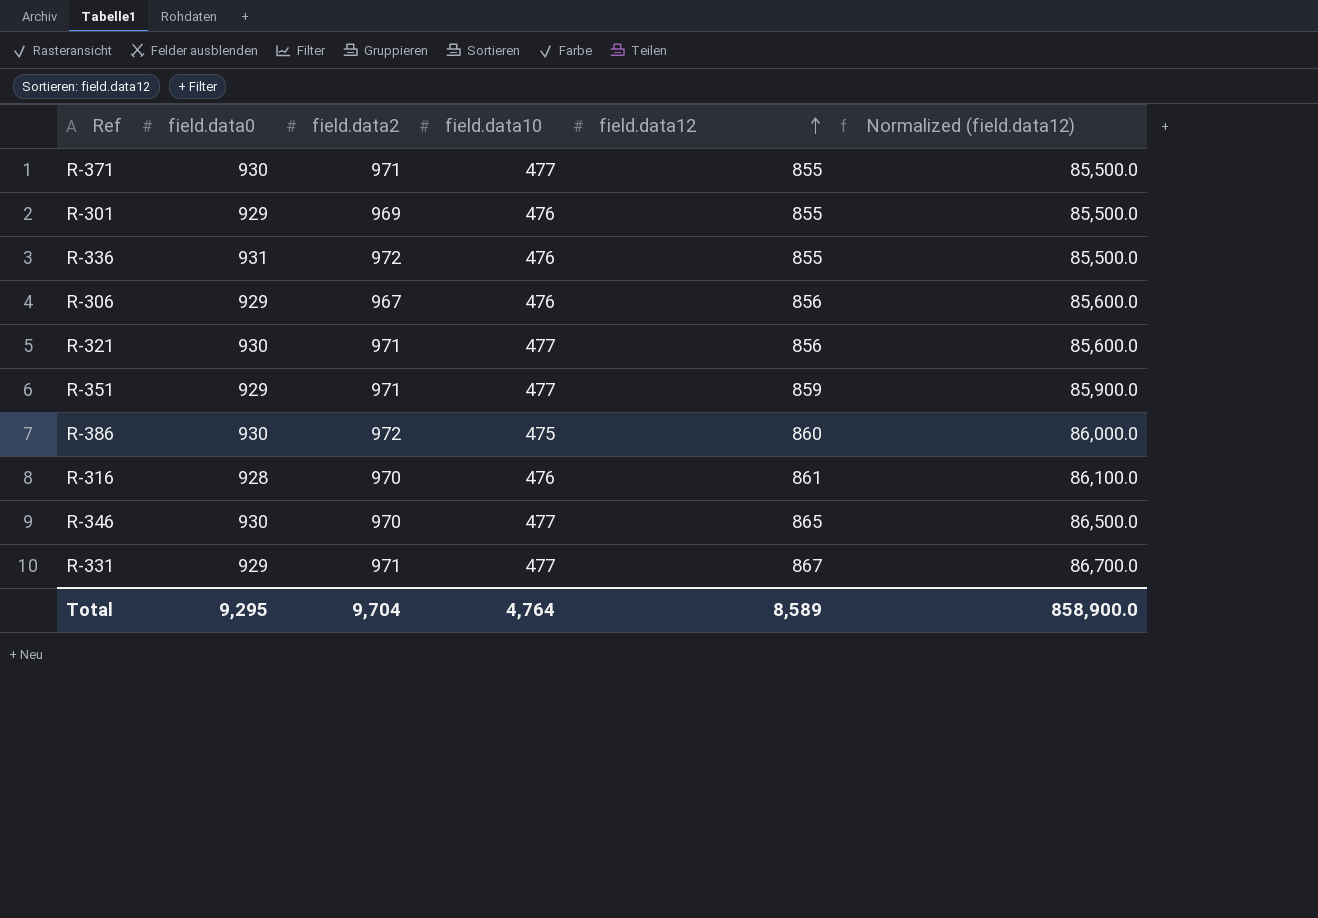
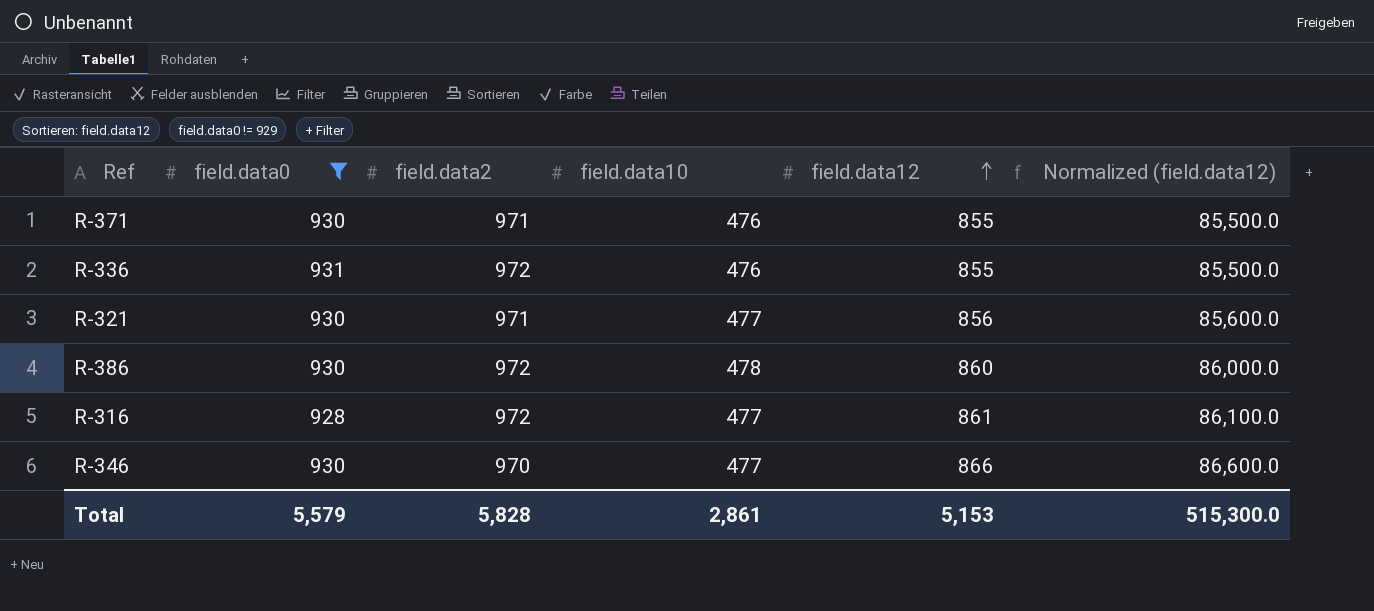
filter: none -> field.data0 != 929
R-371 | field.data10: 477 -> 476
R-386 | field.data10: 475 -> 478
R-316 | field.data2: 970 -> 972
R-316 | field.data10: 476 -> 477
R-346 | field.data12: 865 -> 866
R-346 | Normalized (field.data12): 86,500.0 -> 86,600.0
Total | field.data0: 9,295 -> 5,579
Total | field.data2: 9,704 -> 5,828
Total | field.data10: 4,764 -> 2,861
Total | field.data12: 8,589 -> 5,153
Total | Normalized (field.data12): 858,900.0 -> 515,300.0

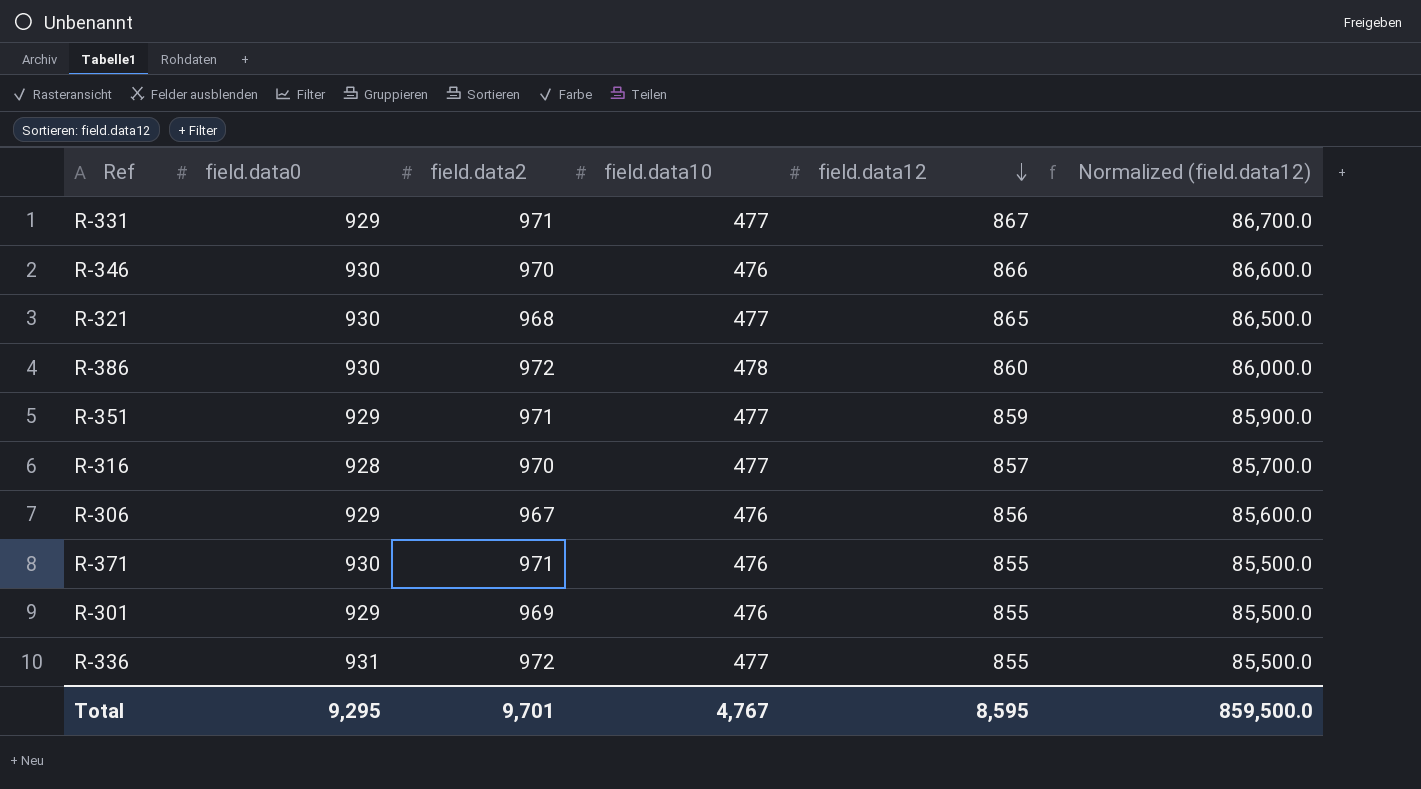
filter: field.data0 != 929 -> none
row order: field.data12 ascending -> field.data12 descending
R-346 | field.data10: 477 -> 476
R-321 | field.data2: 971 -> 968
R-321 | field.data12: 856 -> 865
R-321 | Normalized (field.data12): 85,600.0 -> 86,500.0
R-316 | field.data2: 972 -> 970
R-316 | field.data12: 861 -> 857
R-316 | Normalized (field.data12): 86,100.0 -> 85,700.0
R-336 | field.data10: 476 -> 477
Total | field.data0: 5,579 -> 9,295
Total | field.data2: 5,828 -> 9,701
Total | field.data10: 2,861 -> 4,767
Total | field.data12: 5,153 -> 8,595
Total | Normalized (field.data12): 515,300.0 -> 859,500.0

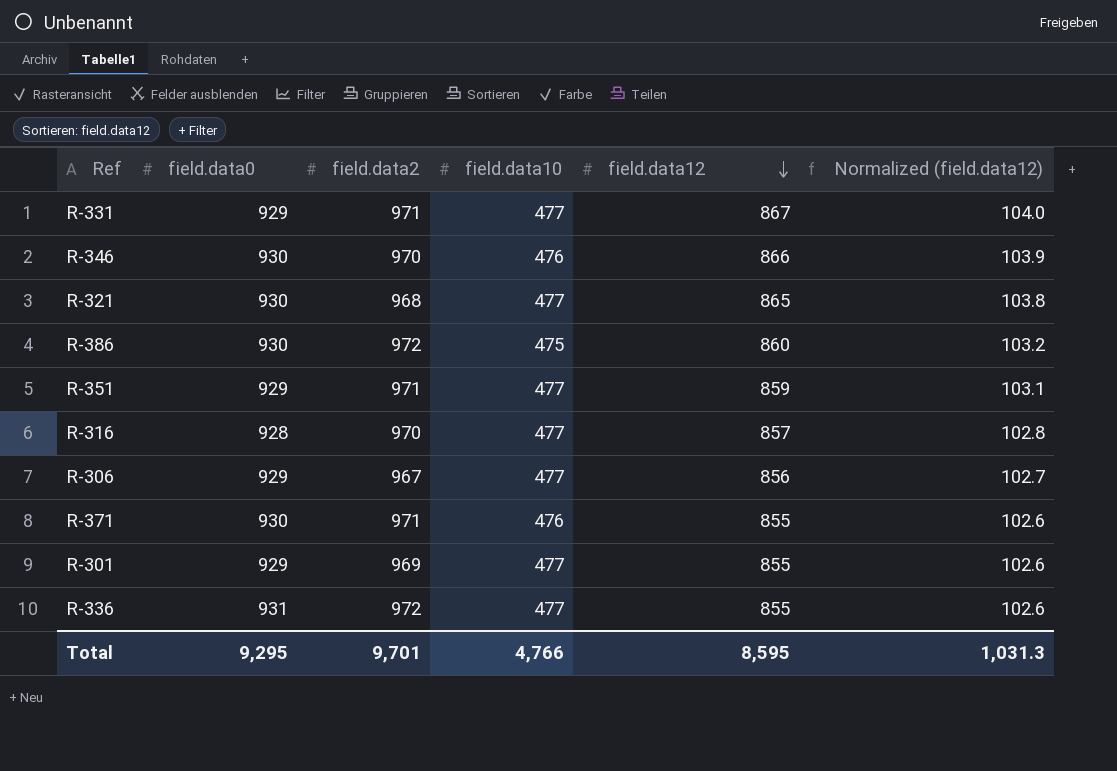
column Normalized (field.data12) | formula: [field.data12] * 100 -> [field.data12] * 0.12
R-386 | field.data10: 478 -> 475
R-306 | field.data10: 476 -> 477
R-301 | field.data10: 476 -> 477
Total | field.data10: 4,767 -> 4,766
Total | Normalized (field.data12): 859,500.0 -> 1,031.3

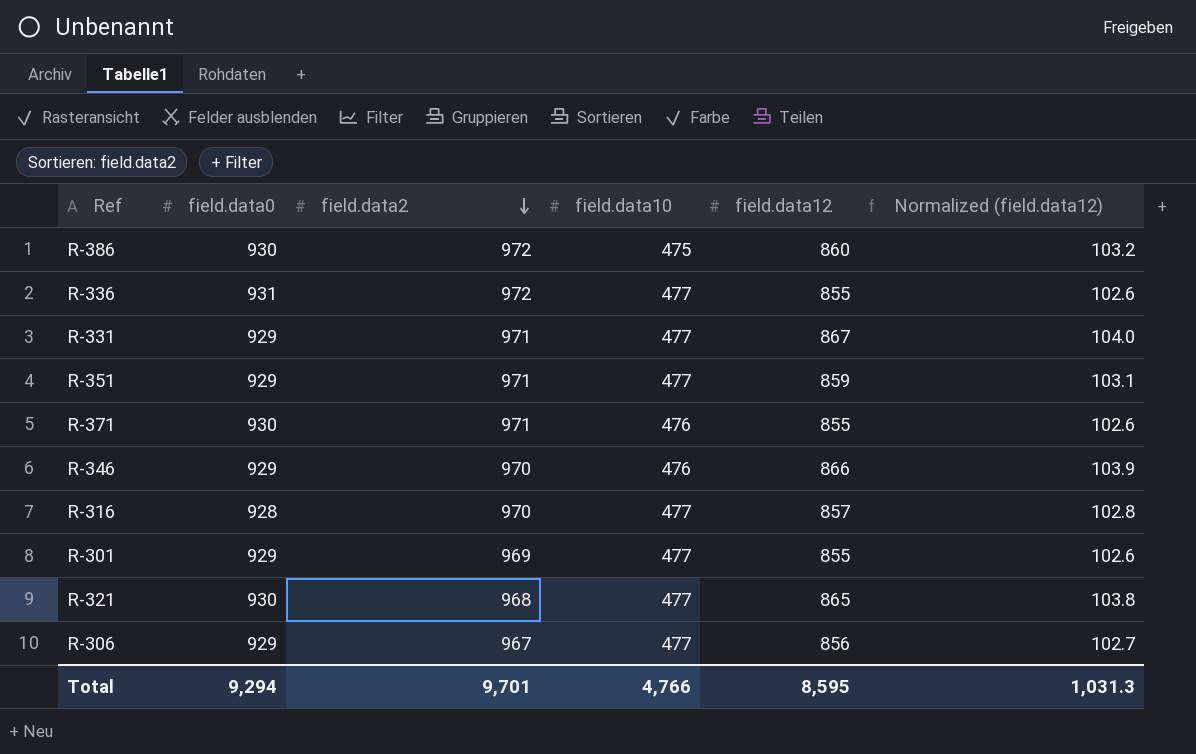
row order: field.data12 descending -> field.data2 descending
R-346 | field.data0: 930 -> 929
Total | field.data0: 9,295 -> 9,294

